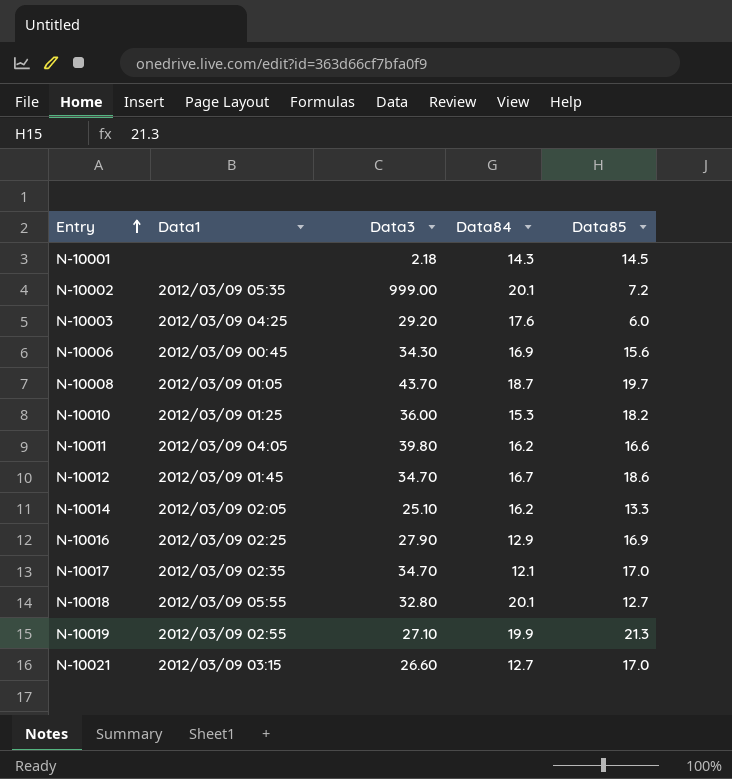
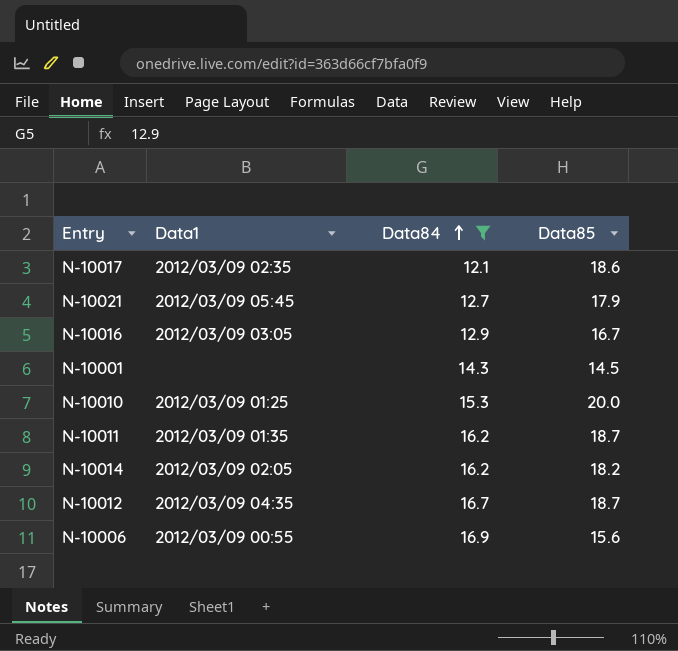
filter: none -> Data84 <= 16.9
row order: Entry ascending -> Data84 ascending
column Data3 | position: 3 -> none
N-10017 | Data85: 17.0 -> 18.6
N-10021 | Data1: 2012/03/09 03:15 -> 2012/03/09 05:45
N-10021 | Data85: 17.0 -> 17.9
N-10016 | Data1: 2012/03/09 02:25 -> 2012/03/09 03:05
N-10016 | Data85: 16.9 -> 16.7
N-10010 | Data85: 18.2 -> 20.0
N-10011 | Data1: 2012/03/09 04:05 -> 2012/03/09 01:35
N-10011 | Data85: 16.6 -> 18.7
N-10014 | Data85: 13.3 -> 18.2
N-10012 | Data1: 2012/03/09 01:45 -> 2012/03/09 04:35
N-10012 | Data85: 18.6 -> 18.7
N-10006 | Data1: 2012/03/09 00:45 -> 2012/03/09 00:55

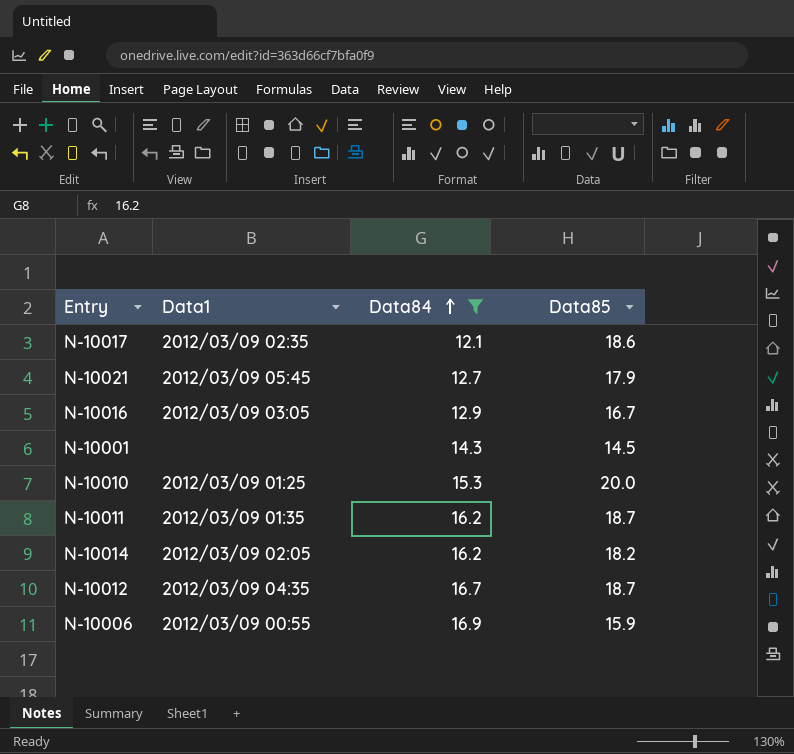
N-10006 | Data85: 15.6 -> 15.9

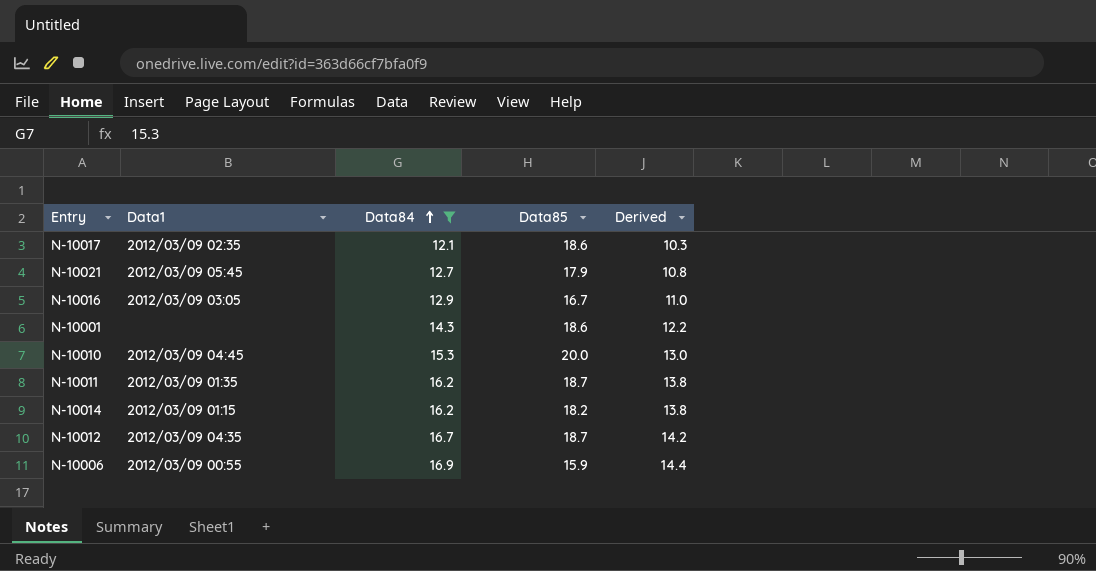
column Derived | formula: none -> [Data84] * 0.85
N-10001 | Data85: 14.5 -> 18.6
N-10010 | Data1: 2012/03/09 01:25 -> 2012/03/09 04:45
N-10014 | Data1: 2012/03/09 02:05 -> 2012/03/09 01:15

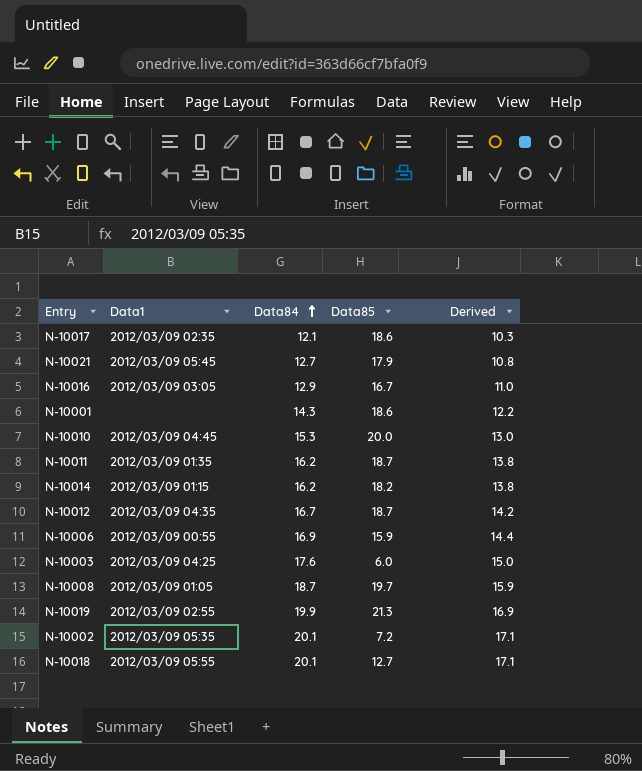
filter: Data84 <= 16.9 -> none

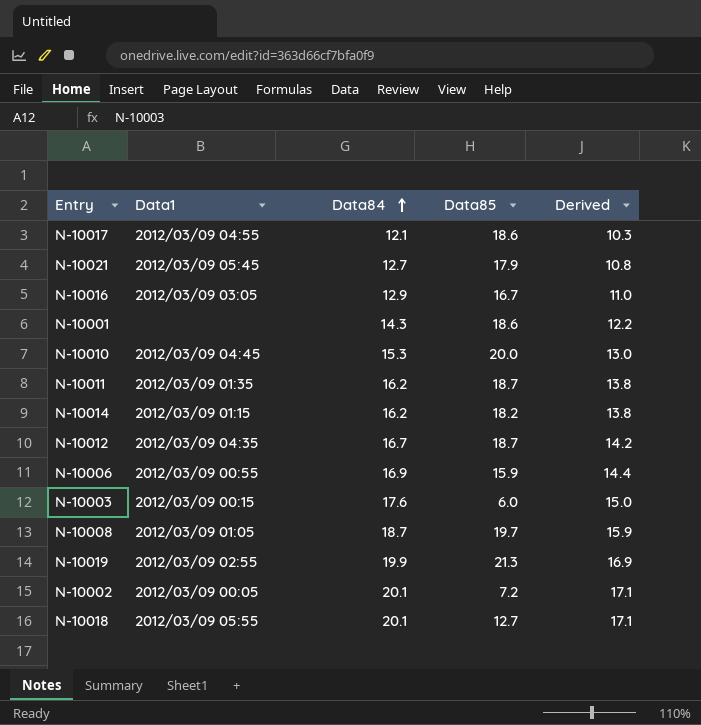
N-10017 | Data1: 2012/03/09 02:35 -> 2012/03/09 04:55
N-10003 | Data1: 2012/03/09 04:25 -> 2012/03/09 00:15
N-10002 | Data1: 2012/03/09 05:35 -> 2012/03/09 00:05

